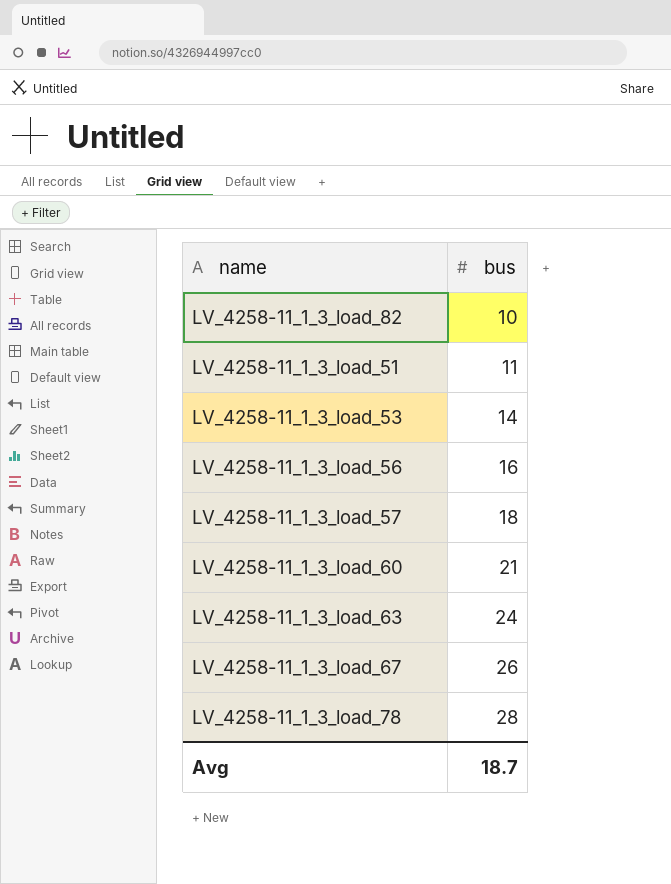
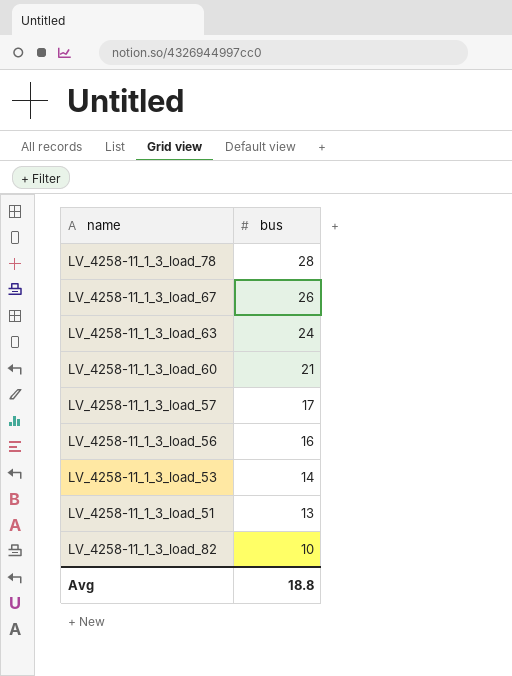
row order: bus ascending -> bus descending
LV_4258-11_1_3_load_57 | bus: 18 -> 17
LV_4258-11_1_3_load_51 | bus: 11 -> 13
Avg | bus: 18.7 -> 18.8

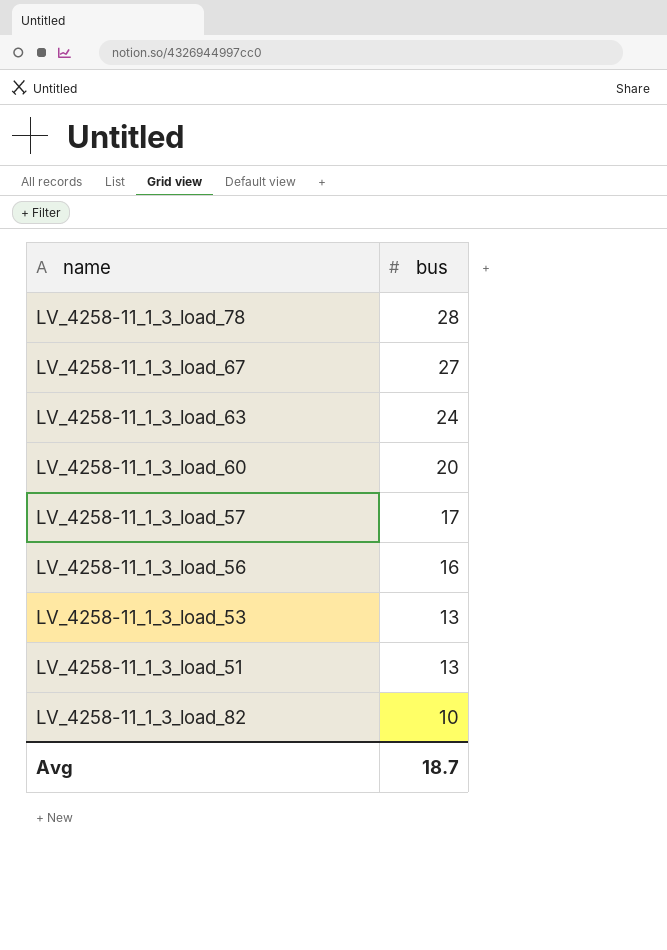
LV_4258-11_1_3_load_67 | bus: 26 -> 27
LV_4258-11_1_3_load_60 | bus: 21 -> 20
LV_4258-11_1_3_load_53 | bus: 14 -> 13
Avg | bus: 18.8 -> 18.7

